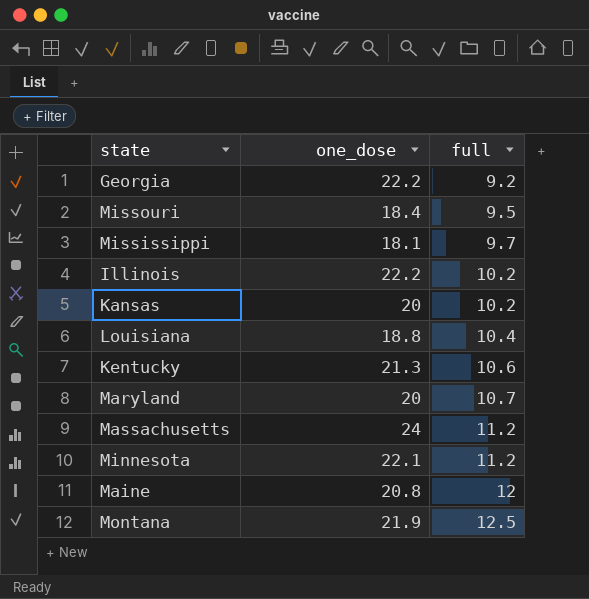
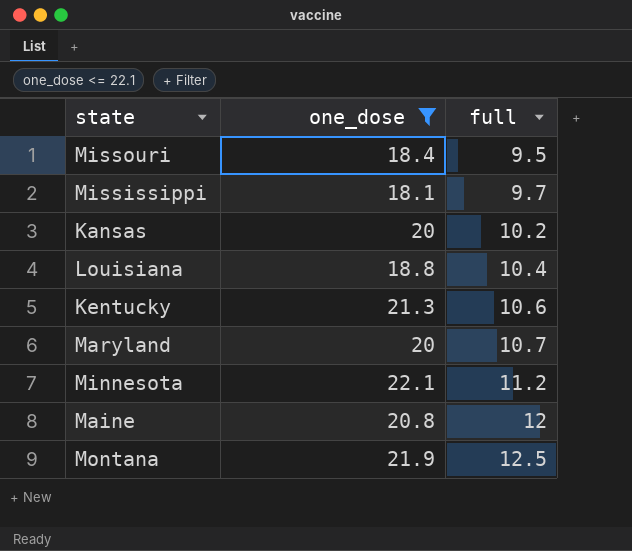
filter: none -> one_dose <= 22.1

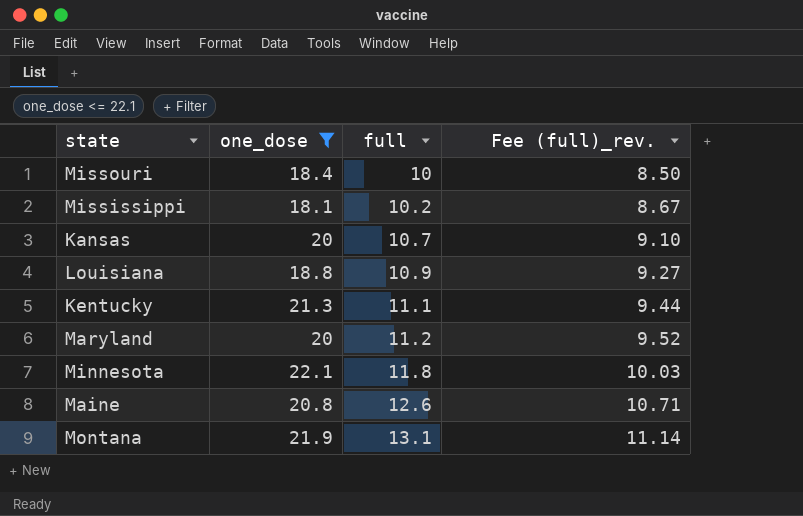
column Fee (full)_rev. | formula: none -> [full] * 0.85
Missouri | full: 9.5 -> 10
Mississippi | full: 9.7 -> 10.2
Kansas | full: 10.2 -> 10.7
Louisiana | full: 10.4 -> 10.9
Kentucky | full: 10.6 -> 11.1
Maryland | full: 10.7 -> 11.2
Minnesota | full: 11.2 -> 11.8
Maine | full: 12 -> 12.6
Montana | full: 12.5 -> 13.1

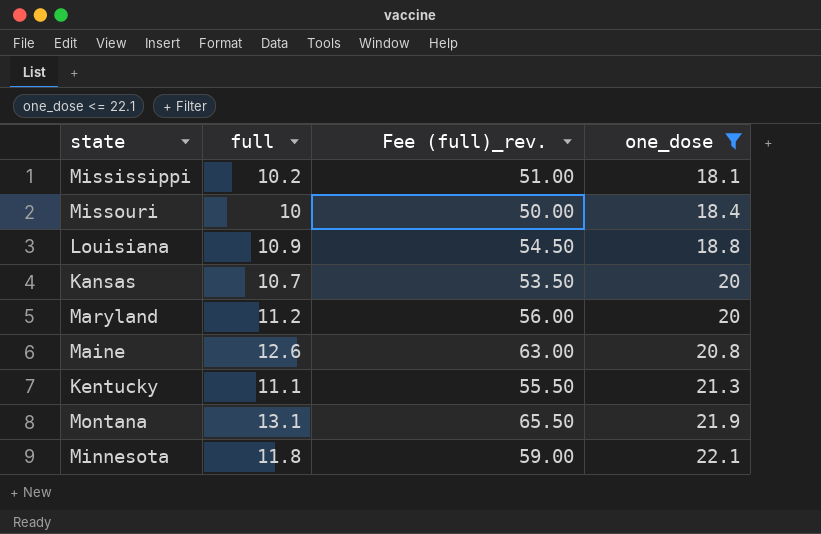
row order: full ascending -> one_dose ascending
column Fee (full)_rev. | formula: [full] * 0.85 -> [full] * 5
column one_dose | position: 2 -> 4

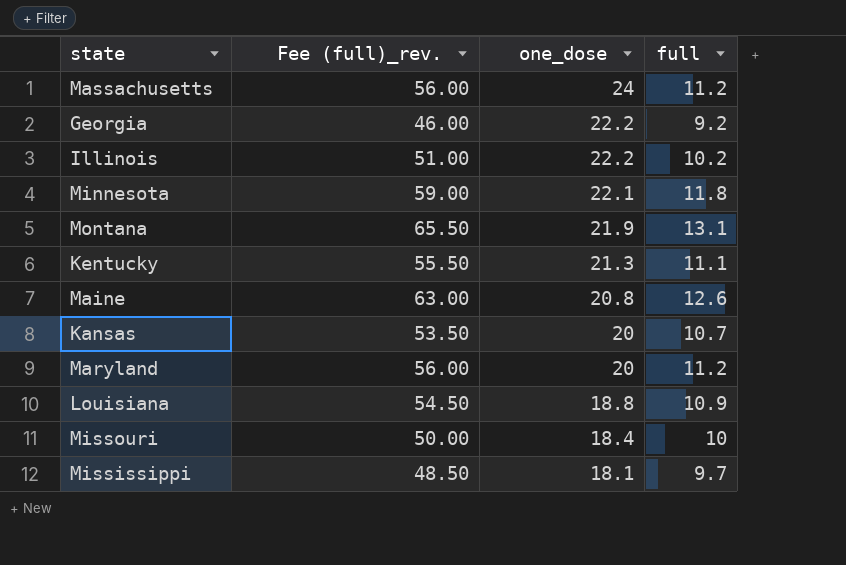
filter: one_dose <= 22.1 -> none
row order: one_dose ascending -> one_dose descending
column full | position: 2 -> 4
Mississippi | Fee (full)_rev.: 51.00 -> 48.50
Mississippi | full: 10.2 -> 9.7

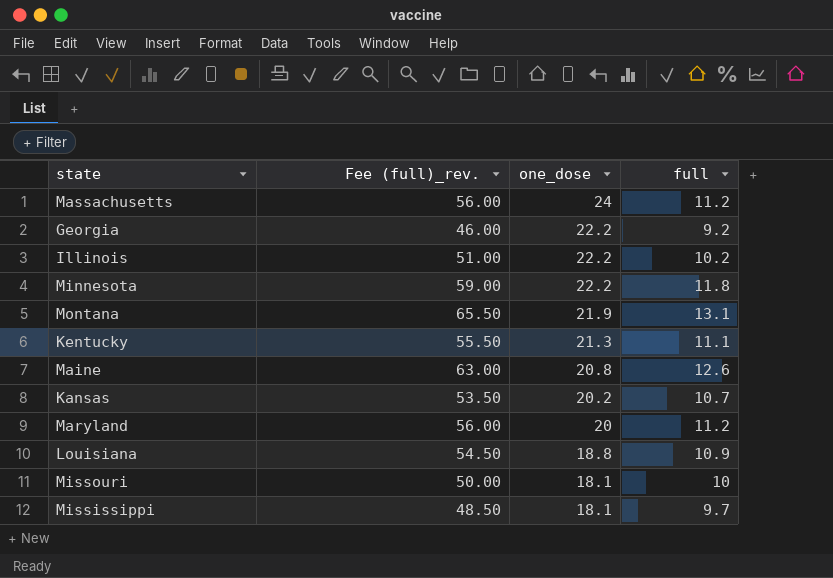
Minnesota | one_dose: 22.1 -> 22.2
Kansas | one_dose: 20 -> 20.2
Missouri | one_dose: 18.4 -> 18.1

